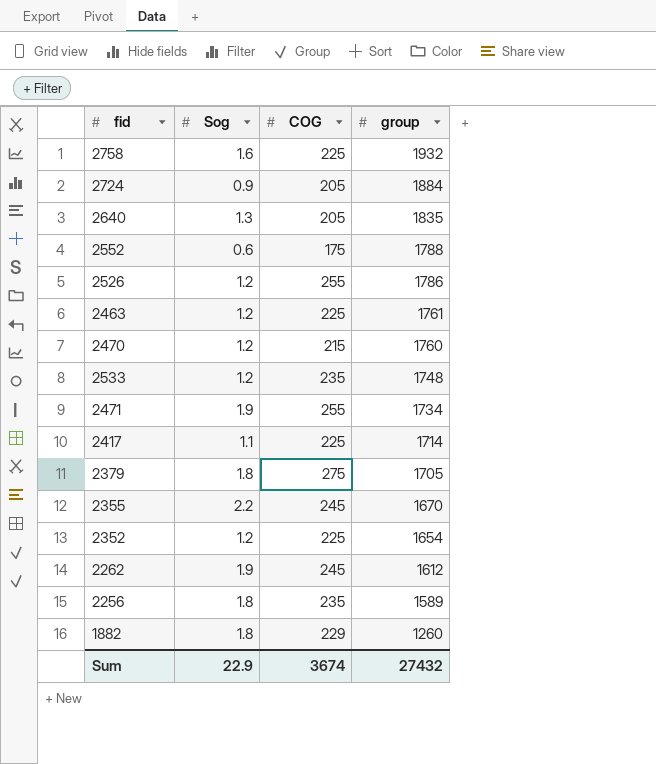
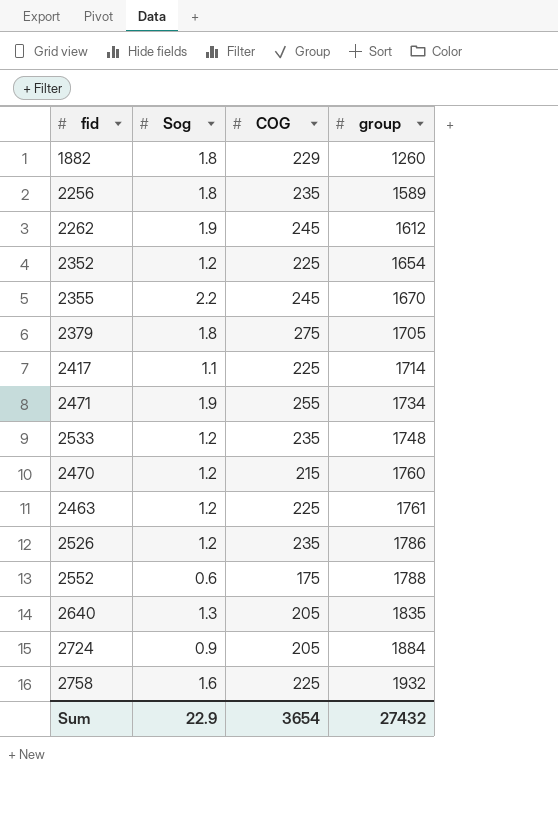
row order: group descending -> group ascending
2526 | COG: 255 -> 235
Sum | COG: 3674 -> 3654

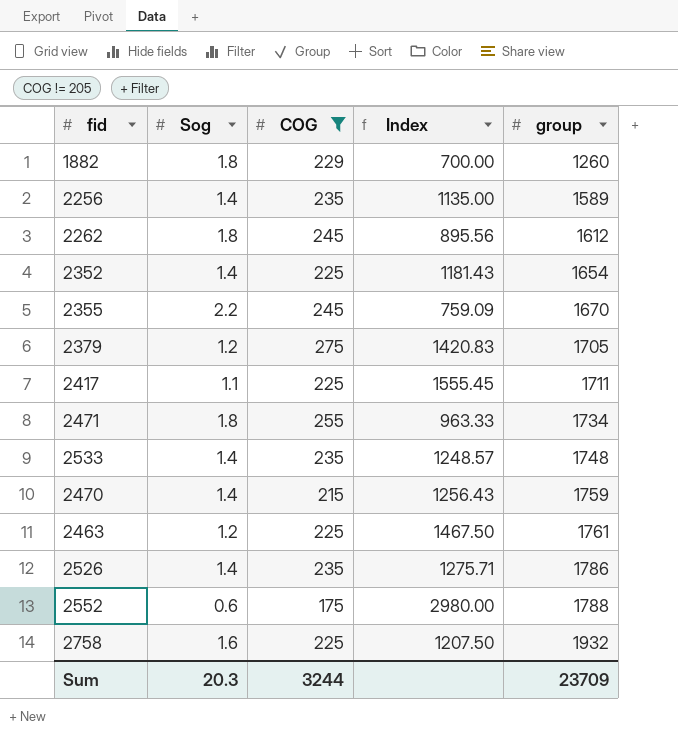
filter: none -> COG != 205
column Index | formula: none -> [group] / [Sog]
2256 | Sog: 1.8 -> 1.4
2262 | Sog: 1.9 -> 1.8
2352 | Sog: 1.2 -> 1.4
2379 | Sog: 1.8 -> 1.2
2417 | group: 1714 -> 1711
2471 | Sog: 1.9 -> 1.8
2533 | Sog: 1.2 -> 1.4
2470 | Sog: 1.2 -> 1.4
2470 | group: 1760 -> 1759
2526 | Sog: 1.2 -> 1.4
Sum | Sog: 22.9 -> 20.3
Sum | COG: 3654 -> 3244
Sum | group: 27432 -> 23709

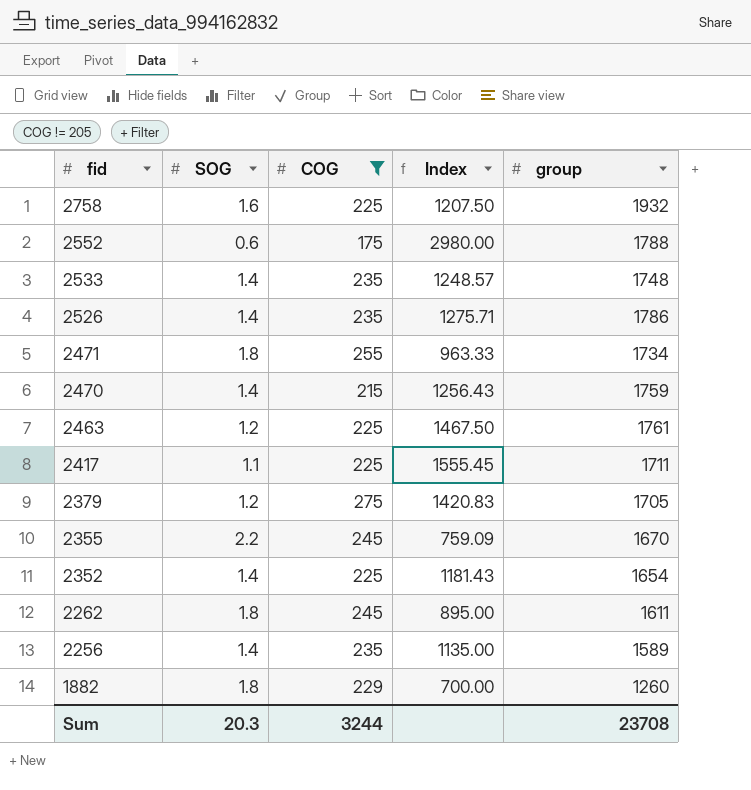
row order: group ascending -> fid descending
column name: Sog -> SOG
2262 | Index: 895.56 -> 895.00
2262 | group: 1612 -> 1611
Sum | group: 23709 -> 23708

